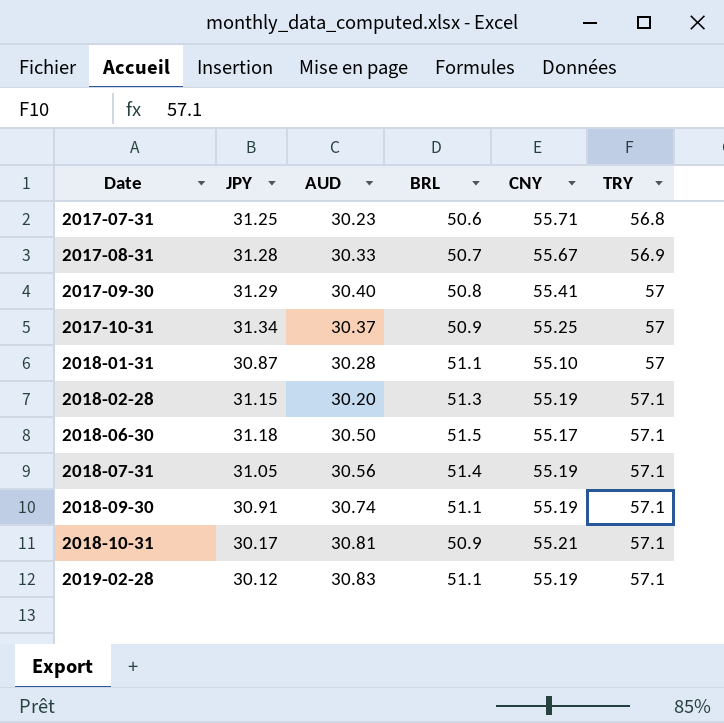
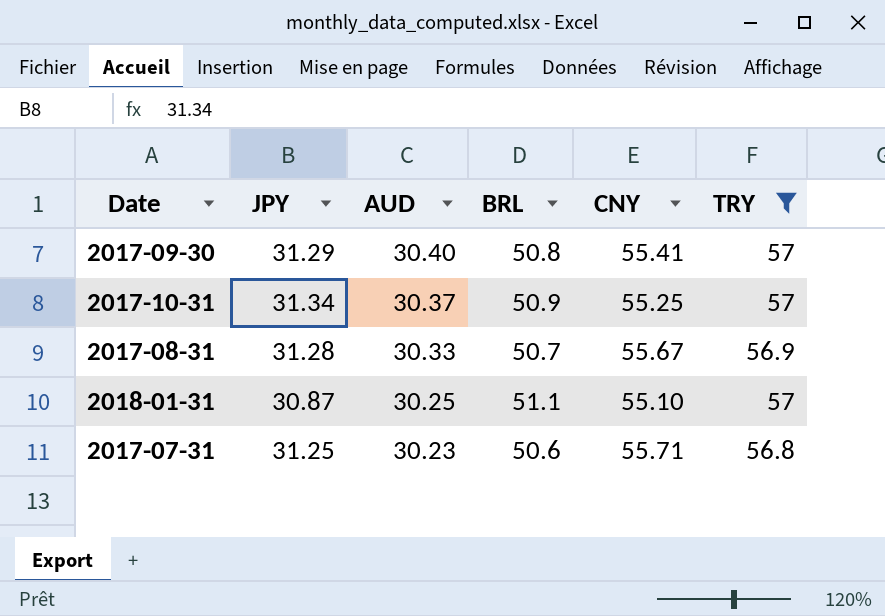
filter: none -> TRY != 57.1
row order: Date ascending -> AUD descending
2018-01-31 | AUD: 30.28 -> 30.25

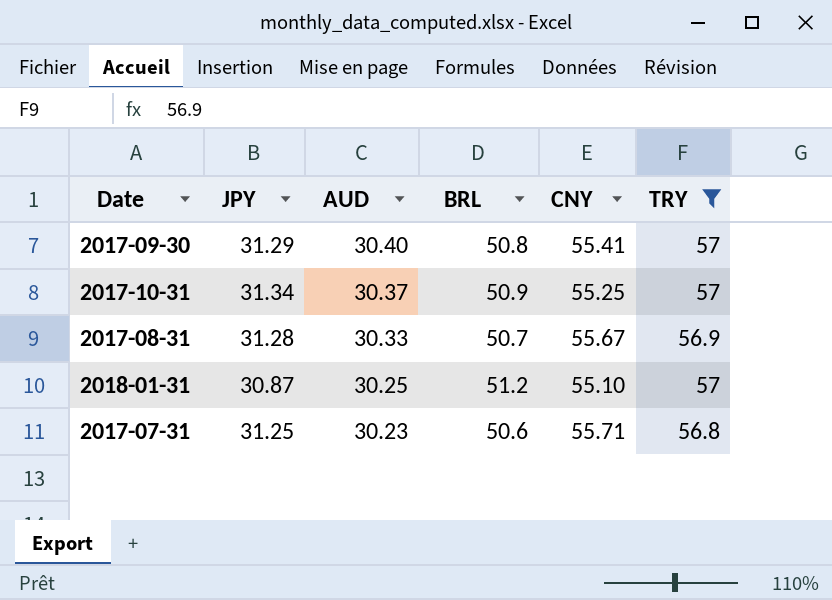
2018-01-31 | BRL: 51.1 -> 51.2

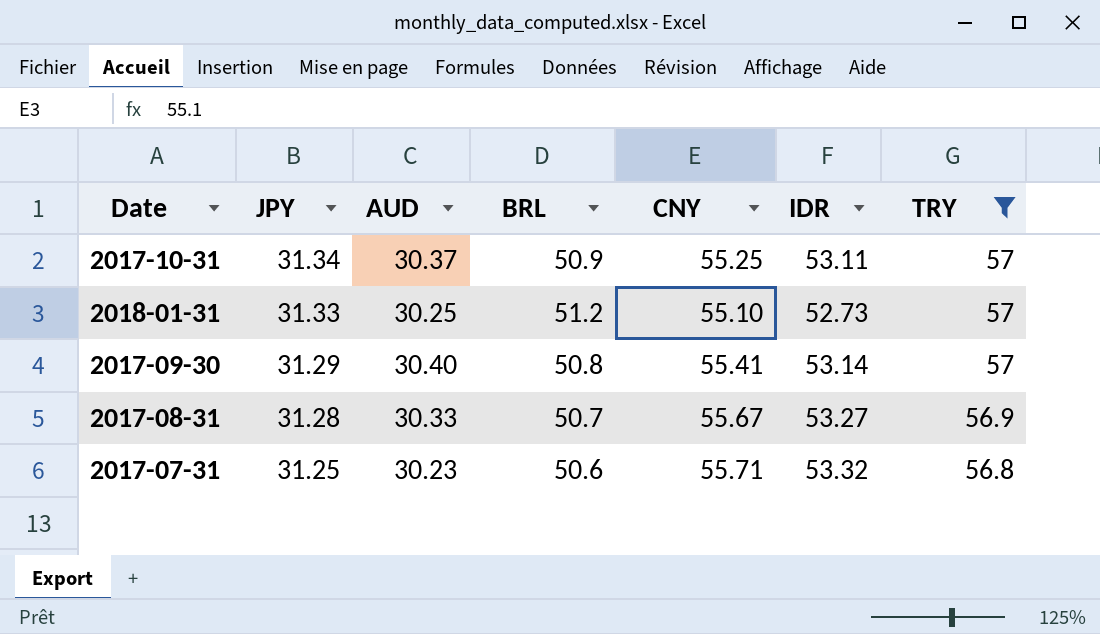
row order: AUD descending -> JPY descending
column IDR | position: none -> 6
2018-01-31 | JPY: 30.87 -> 31.33

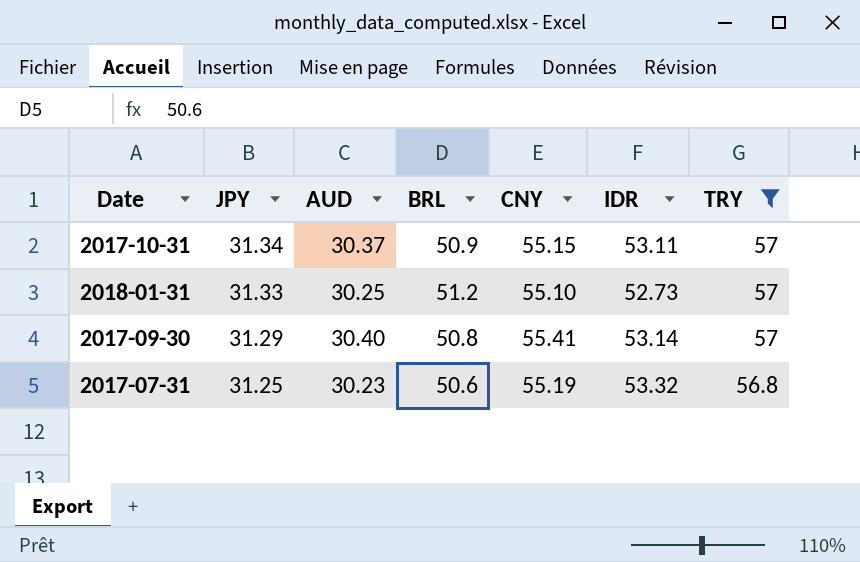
row 2017-08-31: 31.28 | 30.33 | 50.7 | 55.67 | 53.27 | 56.9 -> none
2017-10-31 | CNY: 55.25 -> 55.15
2017-07-31 | CNY: 55.71 -> 55.19

